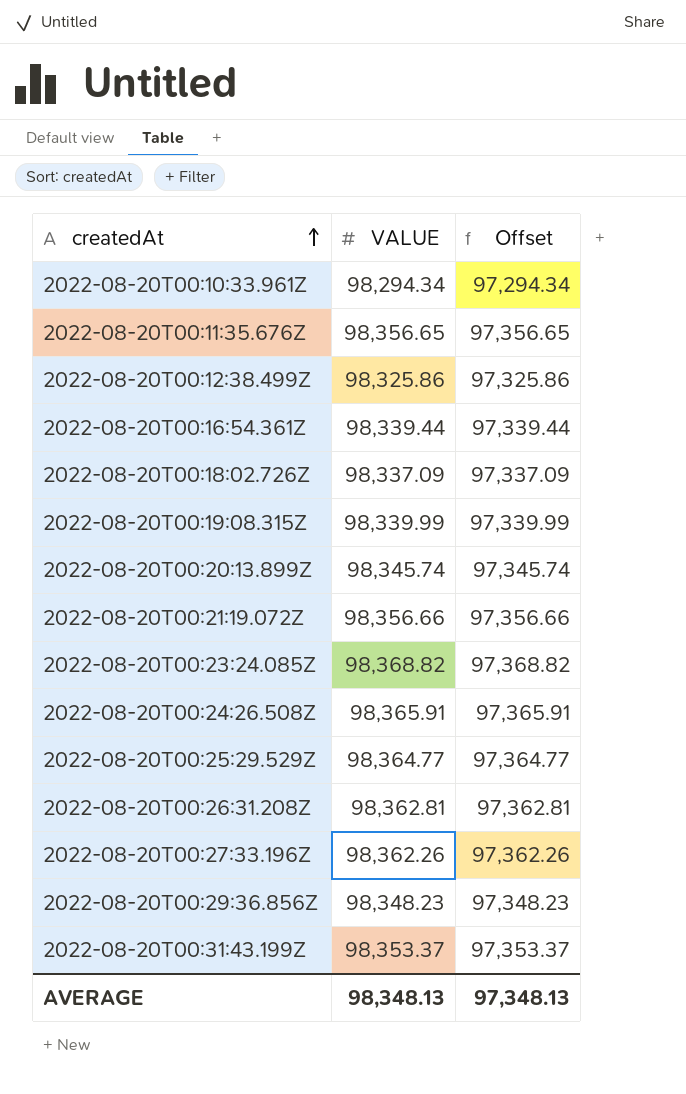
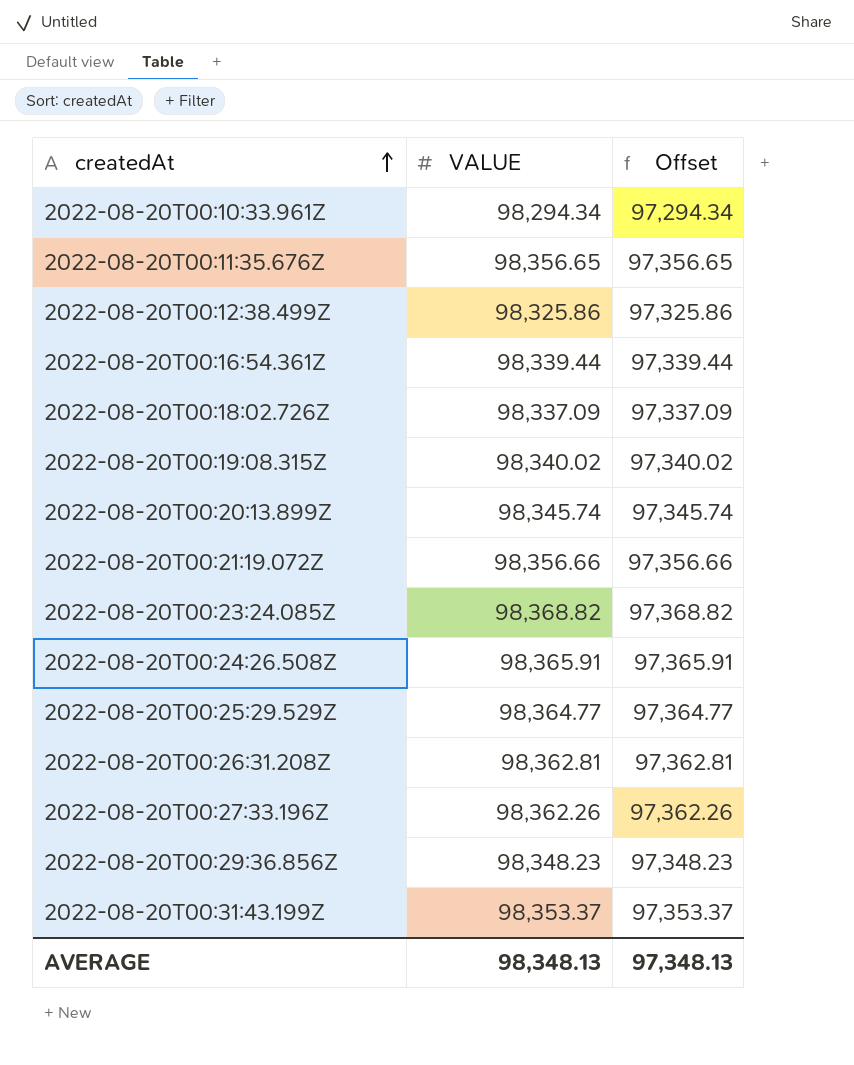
2022-08-20T00:19:08.315Z | VALUE: 98,339.99 -> 98,340.02
2022-08-20T00:19:08.315Z | Offset: 97,339.99 -> 97,340.02

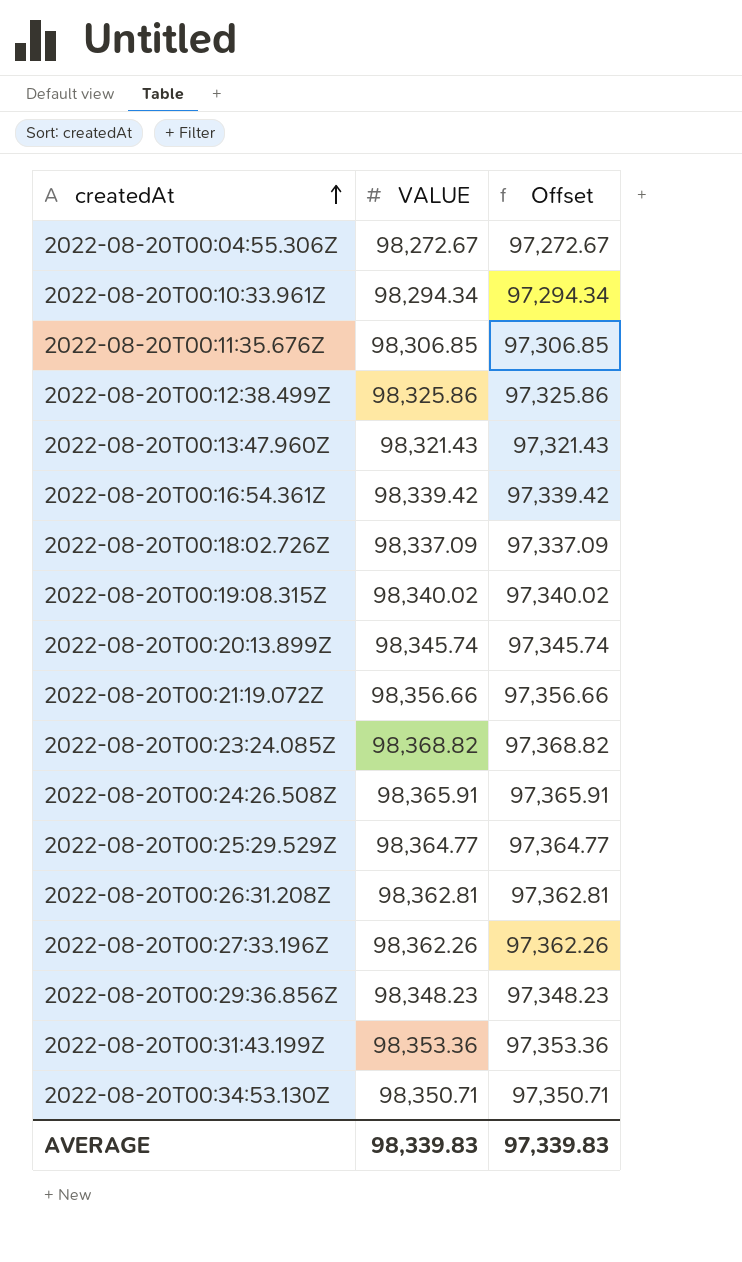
row 2022-08-20T00:04:55.306Z: none -> 98,272.67 | 97,272.67
2022-08-20T00:11:35.676Z | VALUE: 98,356.65 -> 98,306.85
2022-08-20T00:11:35.676Z | Offset: 97,356.65 -> 97,306.85
row 2022-08-20T00:13:47.960Z: none -> 98,321.43 | 97,321.43
2022-08-20T00:16:54.361Z | VALUE: 98,339.44 -> 98,339.42
2022-08-20T00:16:54.361Z | Offset: 97,339.44 -> 97,339.42
2022-08-20T00:31:43.199Z | VALUE: 98,353.37 -> 98,353.36
2022-08-20T00:31:43.199Z | Offset: 97,353.37 -> 97,353.36
row 2022-08-20T00:34:53.130Z: none -> 98,350.71 | 97,350.71
AVERAGE | VALUE: 98,348.13 -> 98,339.83
AVERAGE | Offset: 97,348.13 -> 97,339.83

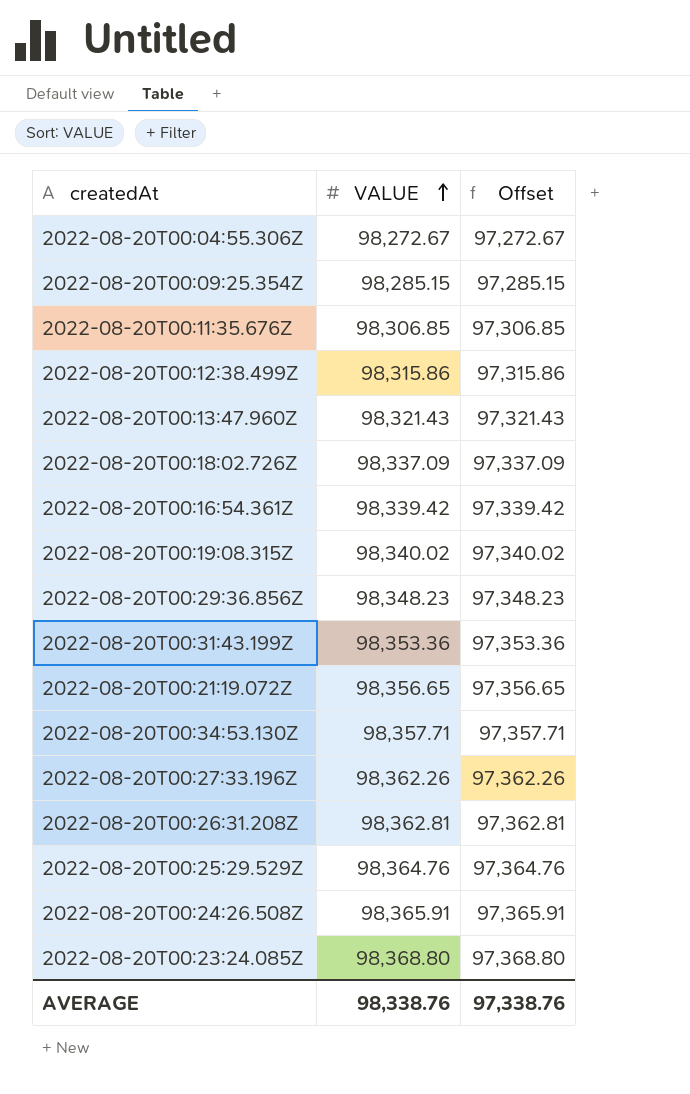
row order: createdAt ascending -> VALUE ascending
row 2022-08-20T00:10:33.961Z: 98,294.34 | 97,294.34 -> none
row 2022-08-20T00:20:13.899Z: 98,345.74 | 97,345.74 -> none
row 2022-08-20T00:09:25.354Z: none -> 98,285.15 | 97,285.15
2022-08-20T00:12:38.499Z | VALUE: 98,325.86 -> 98,315.86
2022-08-20T00:12:38.499Z | Offset: 97,325.86 -> 97,315.86
2022-08-20T00:21:19.072Z | VALUE: 98,356.66 -> 98,356.65
2022-08-20T00:21:19.072Z | Offset: 97,356.66 -> 97,356.65
2022-08-20T00:34:53.130Z | VALUE: 98,350.71 -> 98,357.71
2022-08-20T00:34:53.130Z | Offset: 97,350.71 -> 97,357.71
2022-08-20T00:25:29.529Z | VALUE: 98,364.77 -> 98,364.76
2022-08-20T00:25:29.529Z | Offset: 97,364.77 -> 97,364.76
2022-08-20T00:23:24.085Z | VALUE: 98,368.82 -> 98,368.80
2022-08-20T00:23:24.085Z | Offset: 97,368.82 -> 97,368.80
AVERAGE | VALUE: 98,339.83 -> 98,338.76
AVERAGE | Offset: 97,339.83 -> 97,338.76

